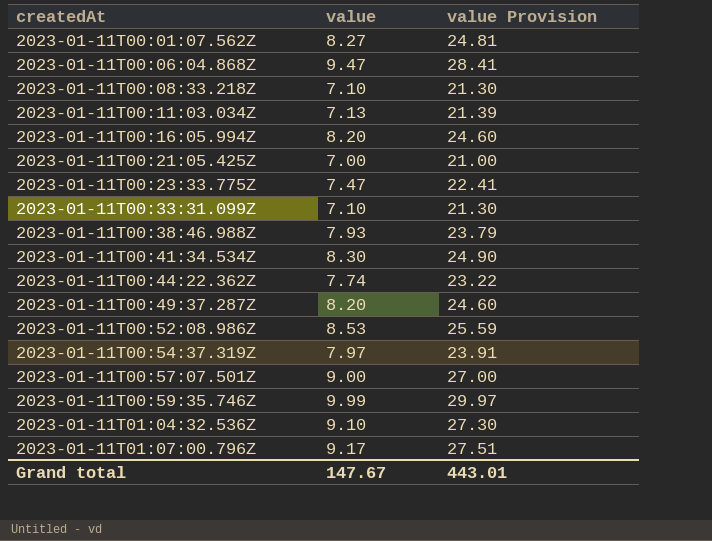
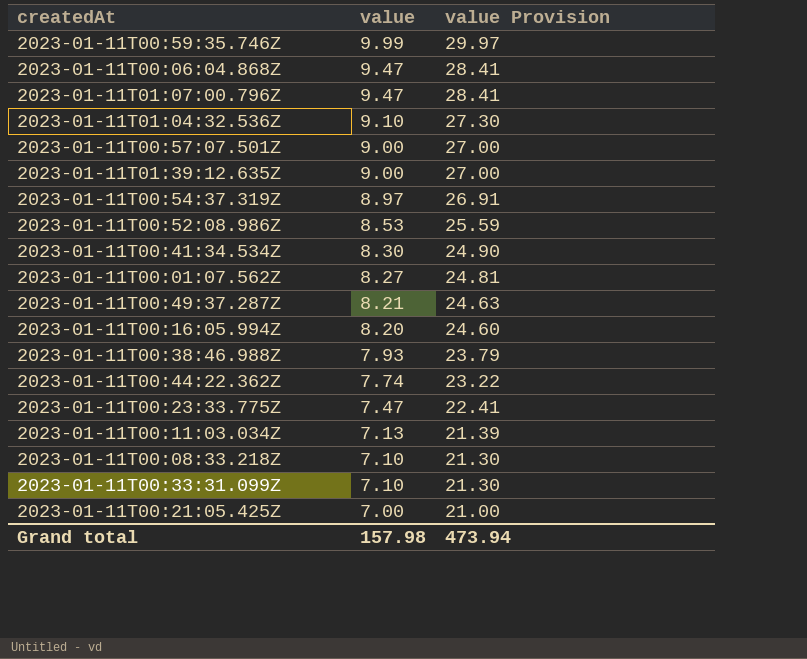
row order: createdAt ascending -> value descending
2023-01-11T01:07:00.796Z | value: 9.17 -> 9.47
2023-01-11T01:07:00.796Z | value Provision: 27.51 -> 28.41
row 2023-01-11T01:39:12.635Z: none -> 9.00 | 27.00
2023-01-11T00:54:37.319Z | value: 7.97 -> 8.97
2023-01-11T00:54:37.319Z | value Provision: 23.91 -> 26.91
2023-01-11T00:49:37.287Z | value: 8.20 -> 8.21
2023-01-11T00:49:37.287Z | value Provision: 24.60 -> 24.63
Grand total | value: 147.67 -> 157.98
Grand total | value Provision: 443.01 -> 473.94

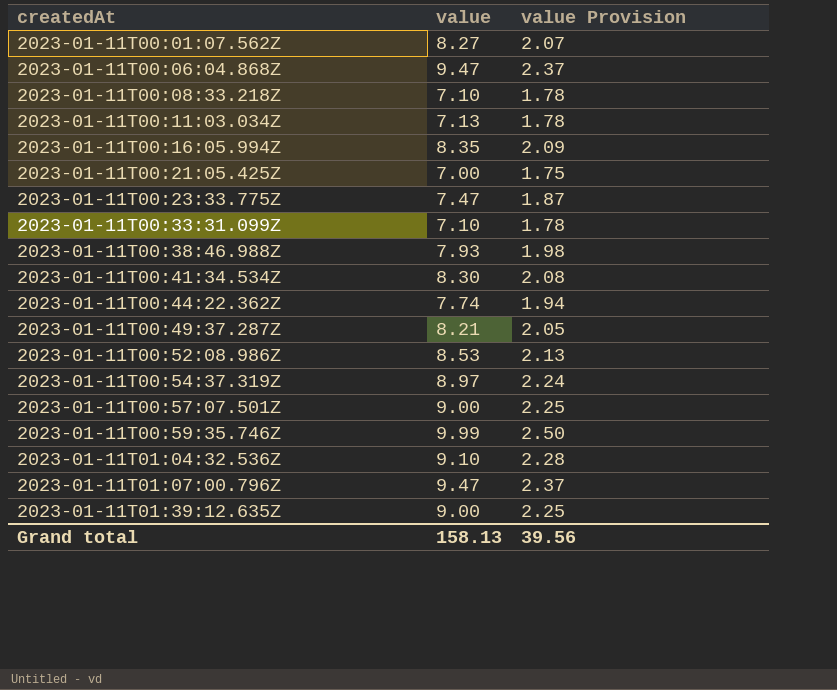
row order: value descending -> createdAt ascending
column value Provision | formula: [value] * 3 -> [value] * 0.25
2023-01-11T00:16:05.994Z | value: 8.20 -> 8.35
Grand total | value: 157.98 -> 158.13
Grand total | value Provision: 473.94 -> 39.56

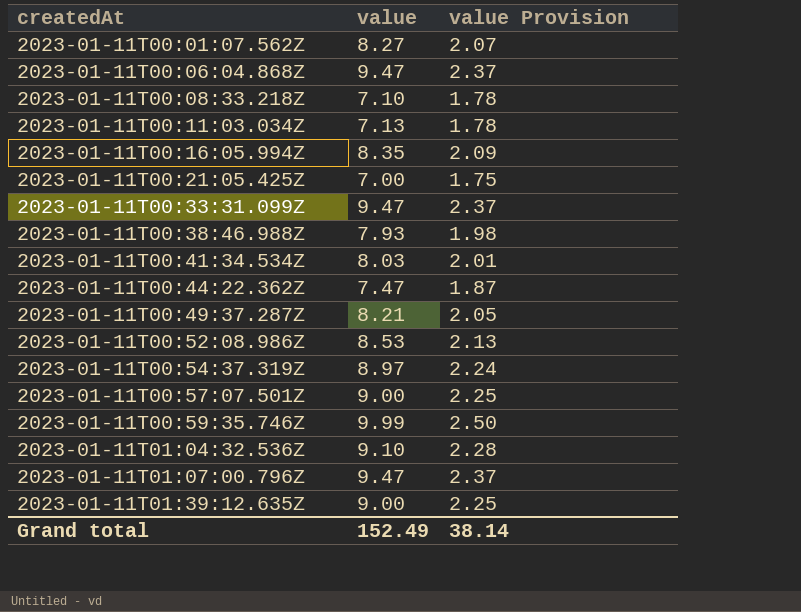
row 2023-01-11T00:23:33.775Z: 7.47 | 1.87 -> none
2023-01-11T00:33:31.099Z | value: 7.10 -> 9.47
2023-01-11T00:33:31.099Z | value Provision: 1.78 -> 2.37
2023-01-11T00:41:34.534Z | value: 8.30 -> 8.03
2023-01-11T00:41:34.534Z | value Provision: 2.08 -> 2.01
2023-01-11T00:44:22.362Z | value: 7.74 -> 7.47
2023-01-11T00:44:22.362Z | value Provision: 1.94 -> 1.87
Grand total | value: 158.13 -> 152.49
Grand total | value Provision: 39.56 -> 38.14

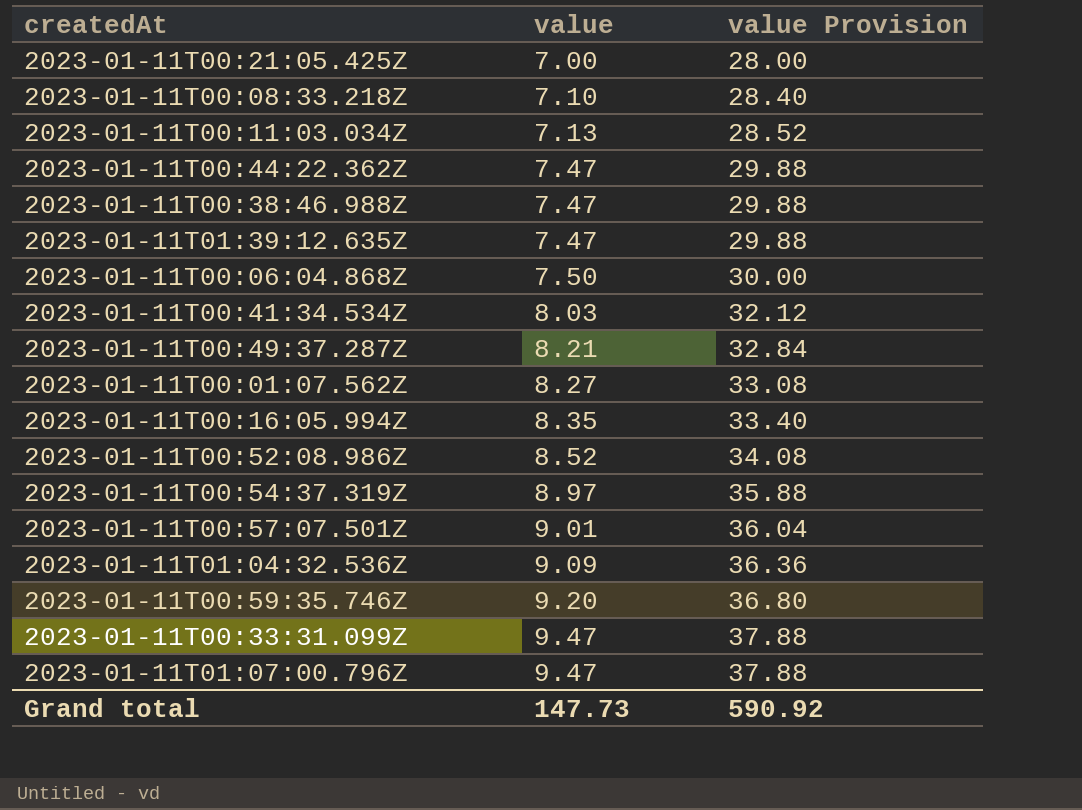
row order: createdAt ascending -> value ascending
column value Provision | formula: [value] * 0.25 -> [value] * 4
2023-01-11T00:38:46.988Z | value: 7.93 -> 7.47
2023-01-11T01:39:12.635Z | value: 9.00 -> 7.47
2023-01-11T00:06:04.868Z | value: 9.47 -> 7.50
2023-01-11T00:52:08.986Z | value: 8.53 -> 8.52
2023-01-11T00:57:07.501Z | value: 9.00 -> 9.01
2023-01-11T01:04:32.536Z | value: 9.10 -> 9.09
2023-01-11T00:59:35.746Z | value: 9.99 -> 9.20
Grand total | value: 152.49 -> 147.73
Grand total | value Provision: 38.14 -> 590.92

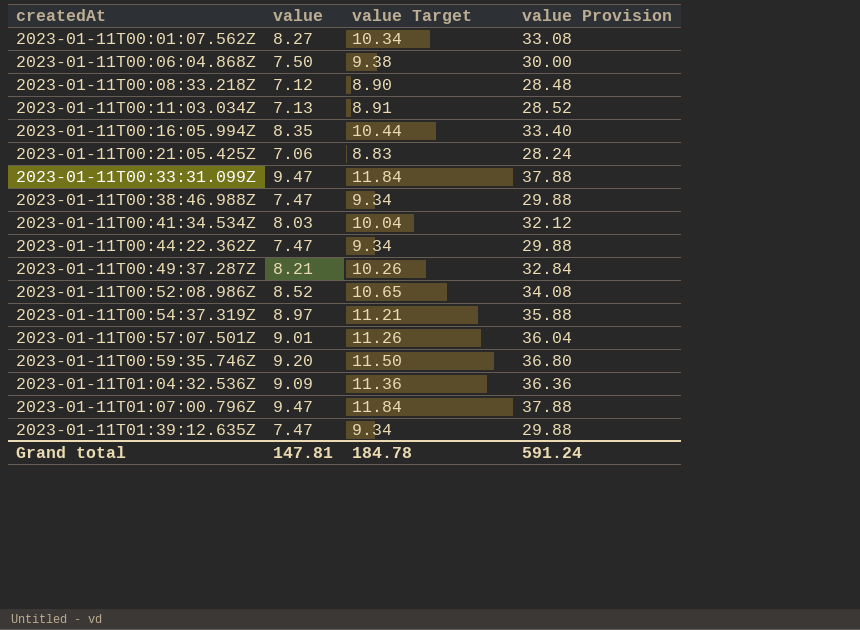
row order: value ascending -> createdAt ascending
column value Target | formula: none -> [value] * 1.25
2023-01-11T00:08:33.218Z | value: 7.10 -> 7.12
2023-01-11T00:08:33.218Z | value Provision: 28.40 -> 28.48
2023-01-11T00:21:05.425Z | value: 7.00 -> 7.06
2023-01-11T00:21:05.425Z | value Provision: 28.00 -> 28.24
Grand total | value: 147.73 -> 147.81
Grand total | value Provision: 590.92 -> 591.24

